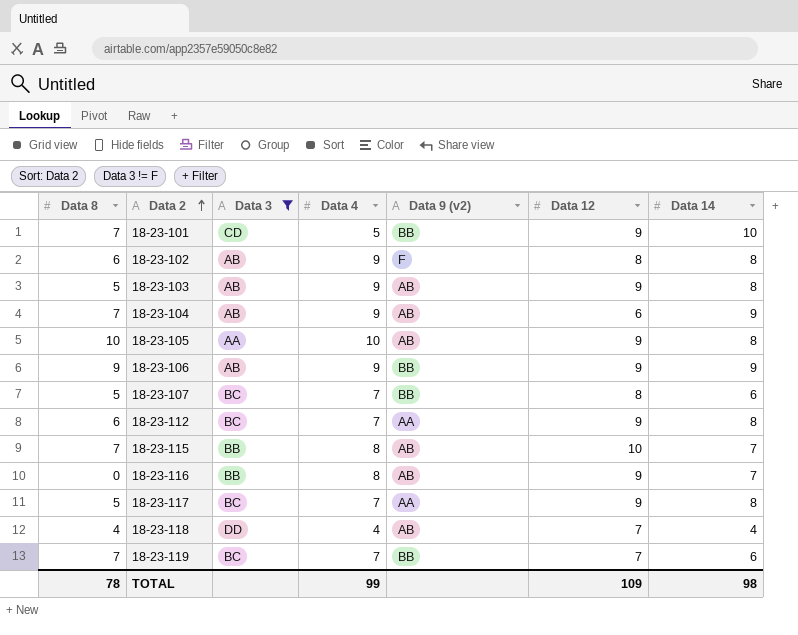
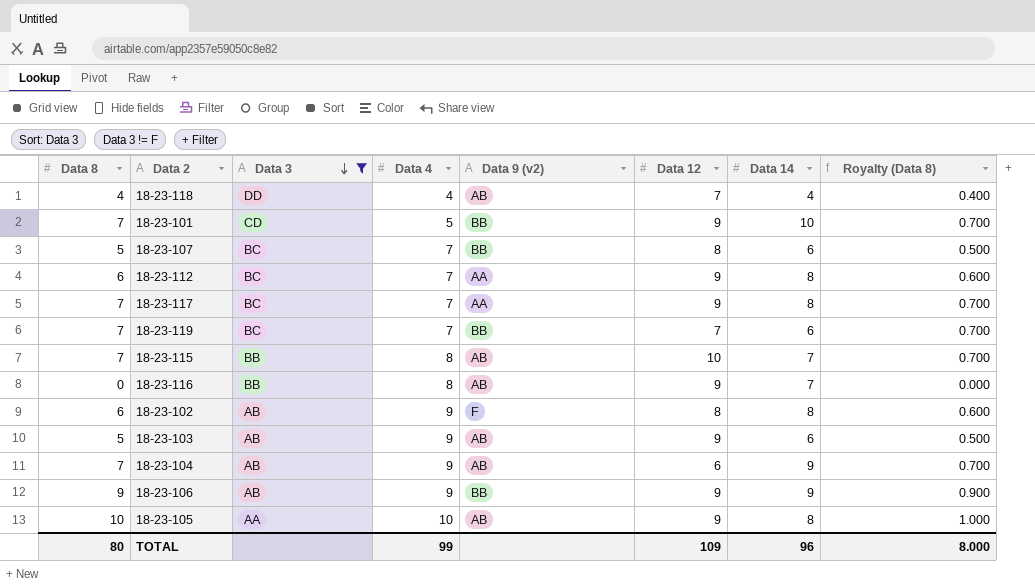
row order: Data 2 ascending -> Data 3 descending
column Royalty (Data 8) | formula: none -> [Data 8] * 0.1
18-23-117 | Data 8: 5 -> 7
18-23-103 | Data 14: 8 -> 6
TOTAL | Data 8: 78 -> 80
TOTAL | Data 14: 98 -> 96

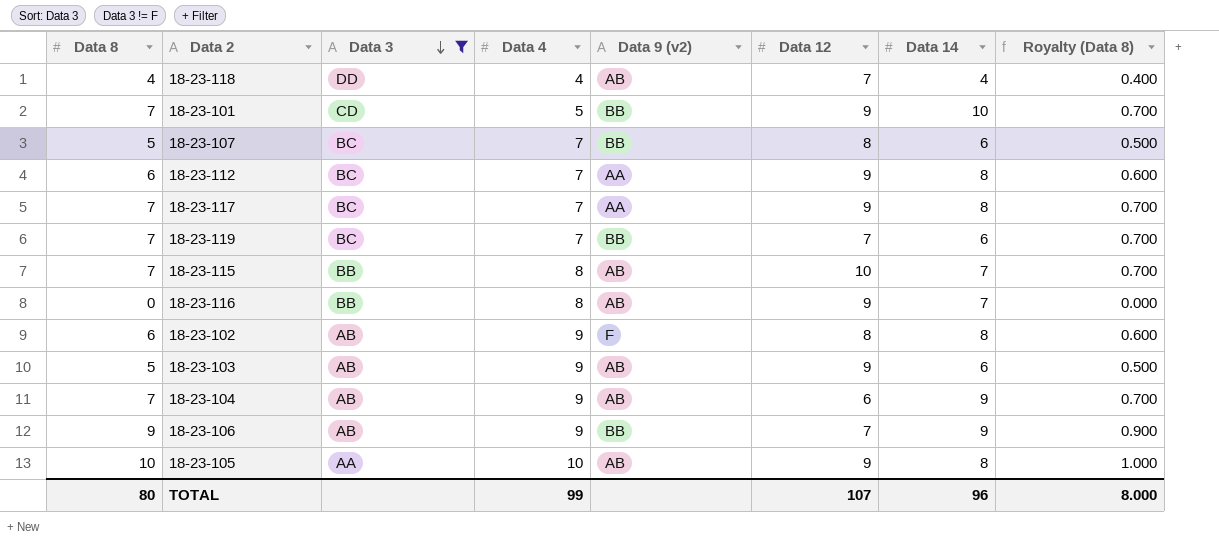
18-23-106 | Data 12: 9 -> 7
TOTAL | Data 12: 109 -> 107

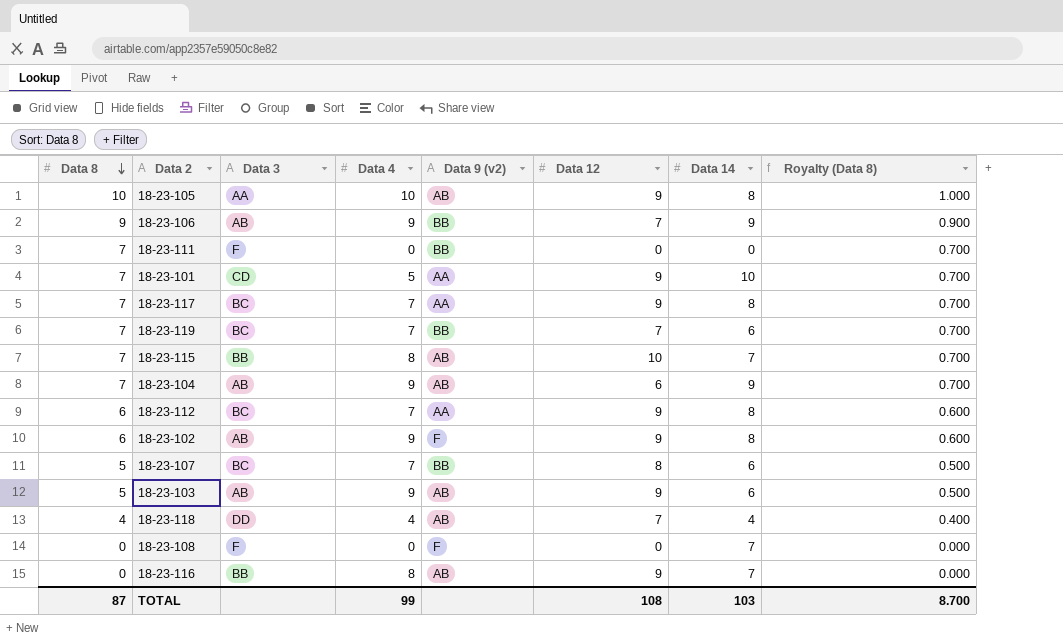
filter: Data 3 != F -> none
row order: Data 3 descending -> Data 8 descending
18-23-101 | Data 9 (v2): BB -> AA
18-23-102 | Data 12: 8 -> 9
TOTAL | Data 8: 80 -> 87
TOTAL | Data 12: 107 -> 108
TOTAL | Data 14: 96 -> 103
TOTAL | Royalty (Data 8): 8.000 -> 8.700

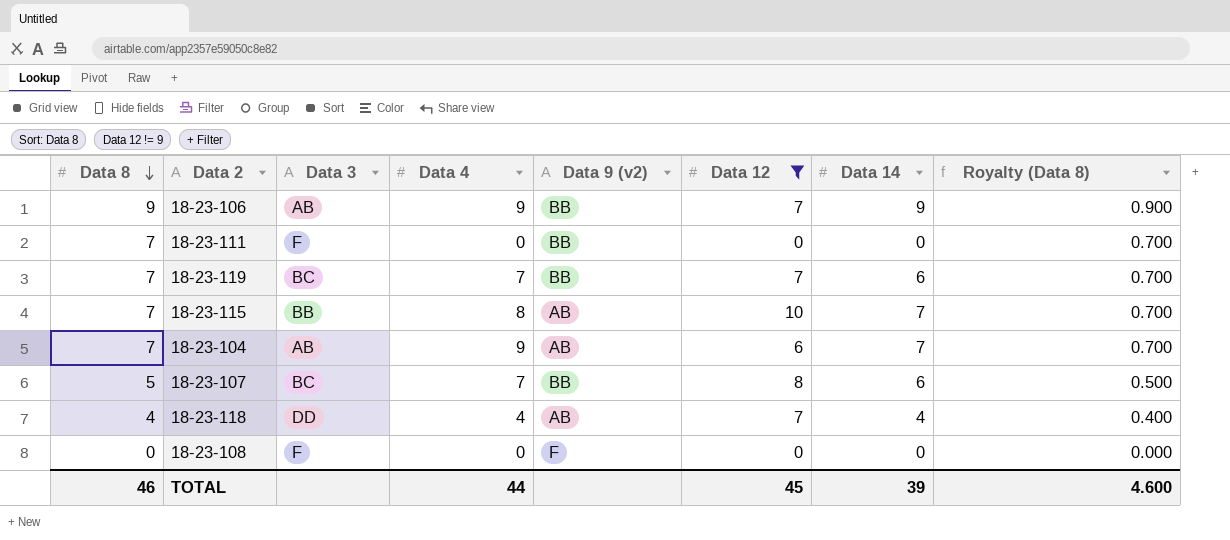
filter: none -> Data 12 != 9
18-23-104 | Data 14: 9 -> 7
18-23-108 | Data 14: 7 -> 0
TOTAL | Data 8: 87 -> 46
TOTAL | Data 4: 99 -> 44
TOTAL | Data 12: 108 -> 45
TOTAL | Data 14: 103 -> 39
TOTAL | Royalty (Data 8): 8.700 -> 4.600

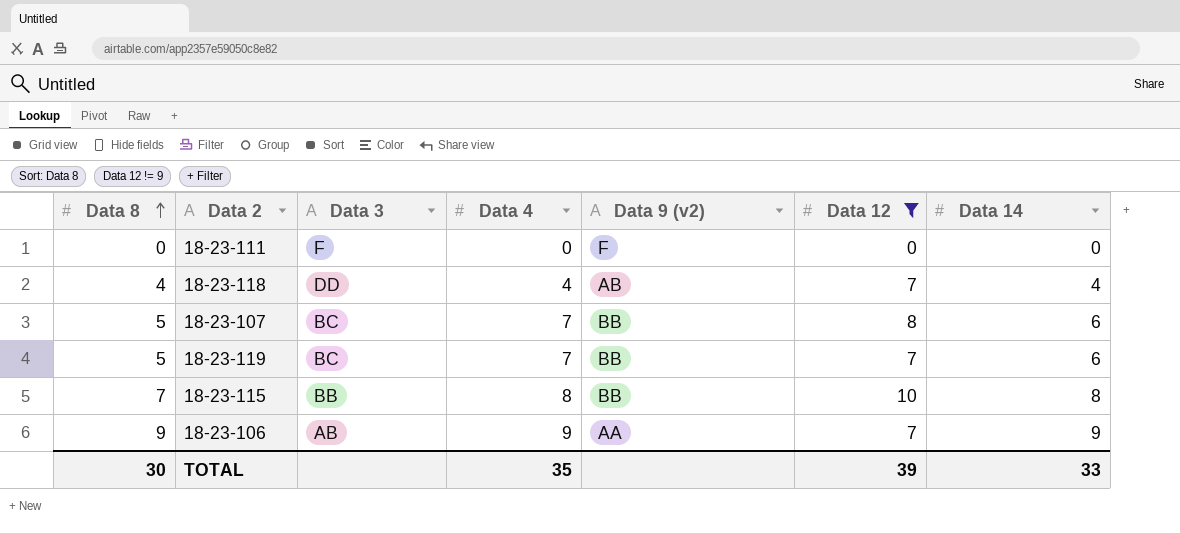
row order: Data 8 descending -> Data 8 ascending
column Royalty (Data 8) | formula: [Data 8] * 0.1 -> none
row 18-23-104: 7 | AB | 9 | AB | 6 | 7 | 0.700 -> none
row 18-23-108: 0 | F | 0 | F | 0 | 0 | 0.000 -> none
18-23-111 | Data 8: 7 -> 0
18-23-111 | Data 9 (v2): BB -> F
18-23-119 | Data 8: 7 -> 5
18-23-115 | Data 9 (v2): AB -> BB
18-23-115 | Data 14: 7 -> 8
18-23-106 | Data 9 (v2): BB -> AA
TOTAL | Data 8: 46 -> 30
TOTAL | Data 4: 44 -> 35
TOTAL | Data 12: 45 -> 39
TOTAL | Data 14: 39 -> 33

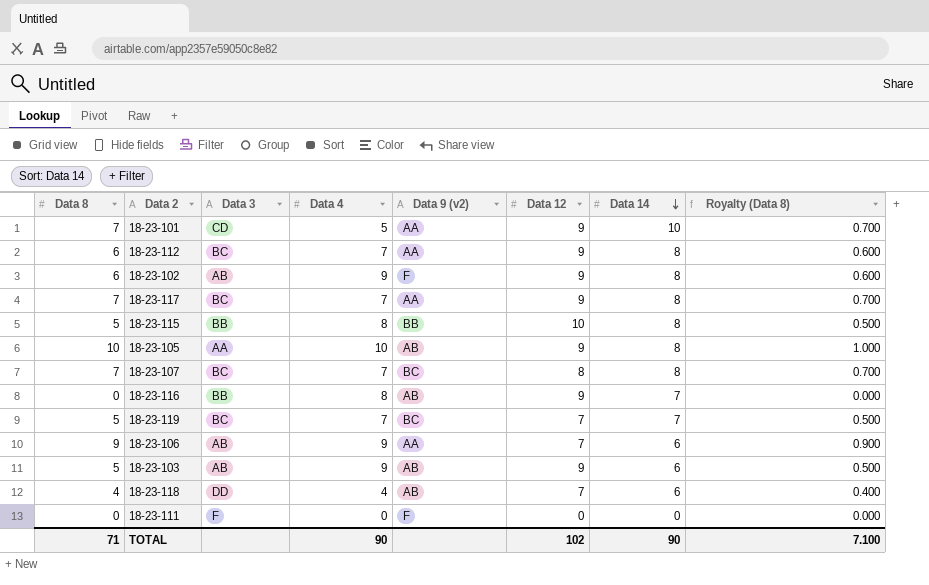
filter: Data 12 != 9 -> none
row order: Data 8 ascending -> Data 14 descending
column Royalty (Data 8) | formula: none -> [Data 8] * 0.1
18-23-115 | Data 8: 7 -> 5
18-23-107 | Data 8: 5 -> 7
18-23-107 | Data 9 (v2): BB -> BC
18-23-107 | Data 14: 6 -> 8
18-23-119 | Data 9 (v2): BB -> BC
18-23-119 | Data 14: 6 -> 7
18-23-106 | Data 14: 9 -> 6
18-23-118 | Data 14: 4 -> 6
TOTAL | Data 8: 30 -> 71
TOTAL | Data 4: 35 -> 90
TOTAL | Data 12: 39 -> 102
TOTAL | Data 14: 33 -> 90

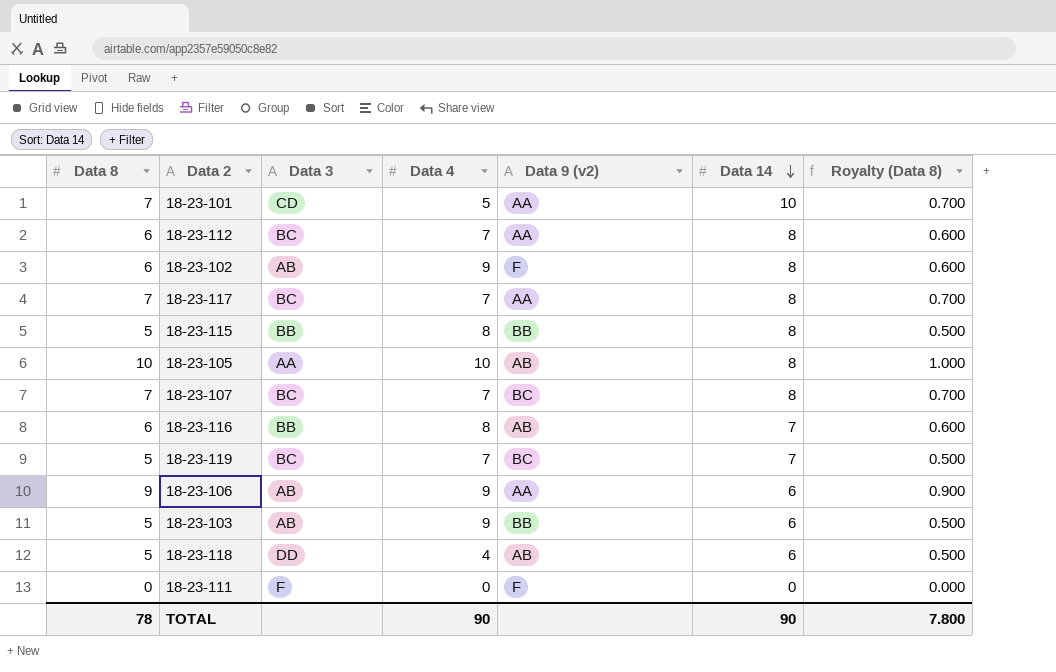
column Data 12 | position: 6 -> none
18-23-116 | Data 8: 0 -> 6
18-23-116 | Royalty (Data 8): 0.000 -> 0.600
18-23-103 | Data 9 (v2): AB -> BB
18-23-118 | Data 8: 4 -> 5
18-23-118 | Royalty (Data 8): 0.400 -> 0.500
TOTAL | Data 8: 71 -> 78
TOTAL | Royalty (Data 8): 7.100 -> 7.800

